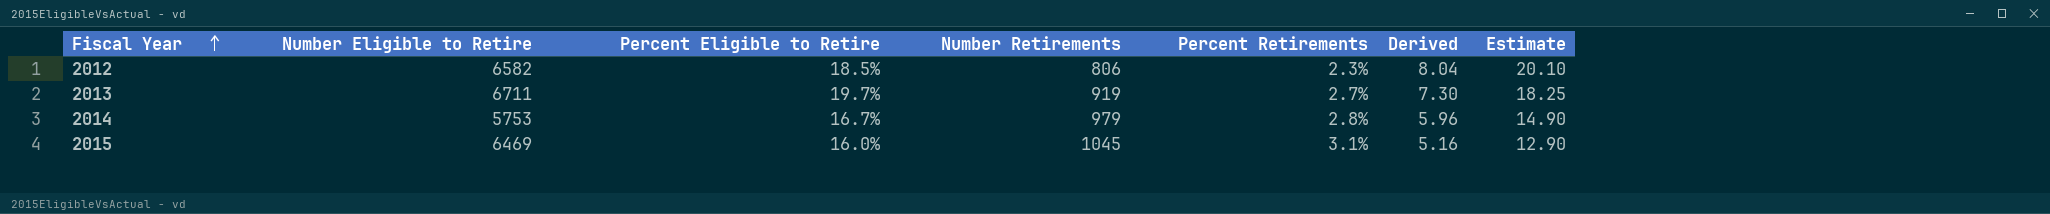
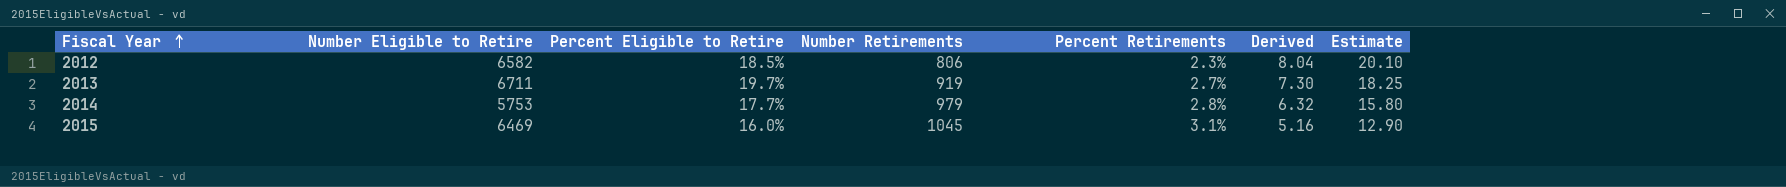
2014 | Percent Eligible to Retire: 16.7% -> 17.7%
2014 | Derived: 5.96 -> 6.32
2014 | Estimate: 14.90 -> 15.80

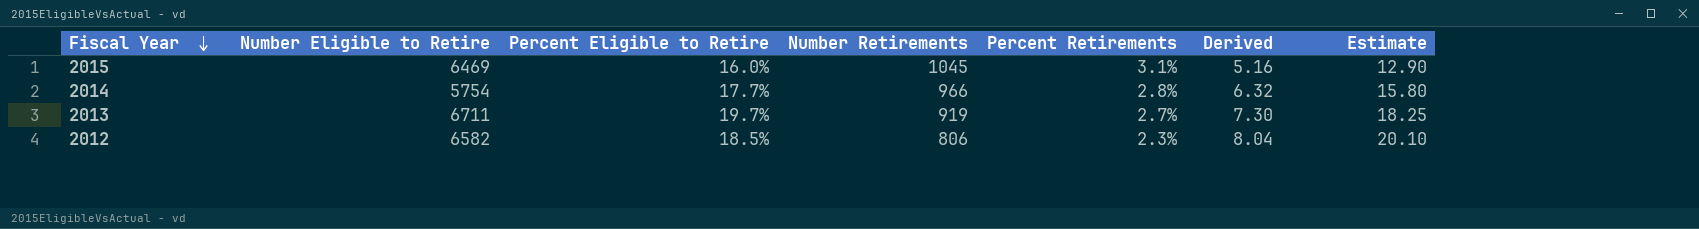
row order: Fiscal Year ascending -> Fiscal Year descending
2014 | Number Eligible to Retire: 5753 -> 5754
2014 | Number Retirements: 979 -> 966

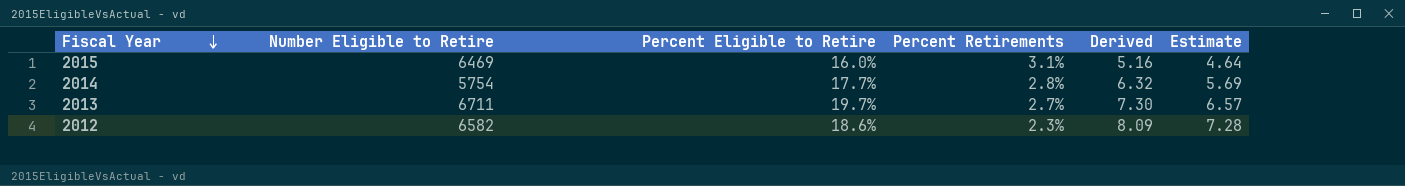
column Number Retirements | position: 4 -> none
column Estimate | formula: [Derived] * 2.5 -> [Derived] * 0.9
2012 | Percent Eligible to Retire: 18.5% -> 18.6%
2012 | Derived: 8.04 -> 8.09

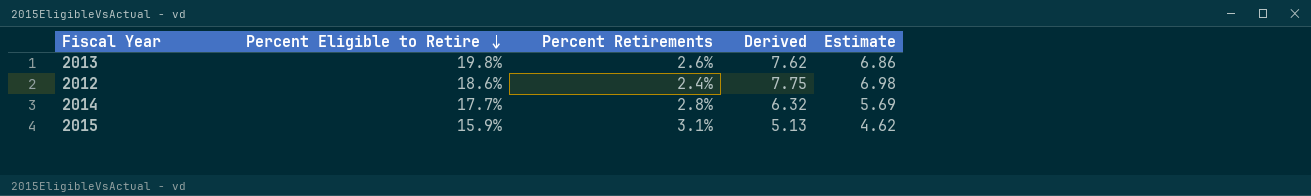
row order: Fiscal Year descending -> Percent Eligible to Retire descending
column Number Eligible to Retire | position: 2 -> none
2013 | Percent Eligible to Retire: 19.7% -> 19.8%
2013 | Percent Retirements: 2.7% -> 2.6%
2013 | Derived: 7.30 -> 7.62
2013 | Estimate: 6.57 -> 6.86
2012 | Percent Retirements: 2.3% -> 2.4%
2012 | Derived: 8.09 -> 7.75
2012 | Estimate: 7.28 -> 6.98
2015 | Percent Eligible to Retire: 16.0% -> 15.9%
2015 | Derived: 5.16 -> 5.13
2015 | Estimate: 4.64 -> 4.62

